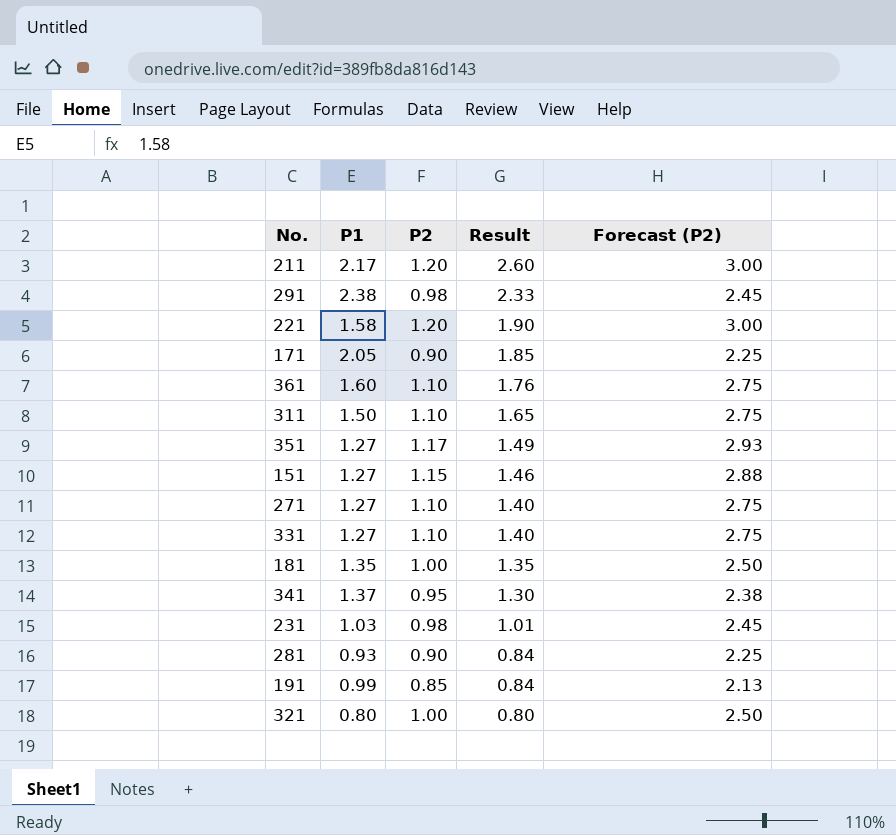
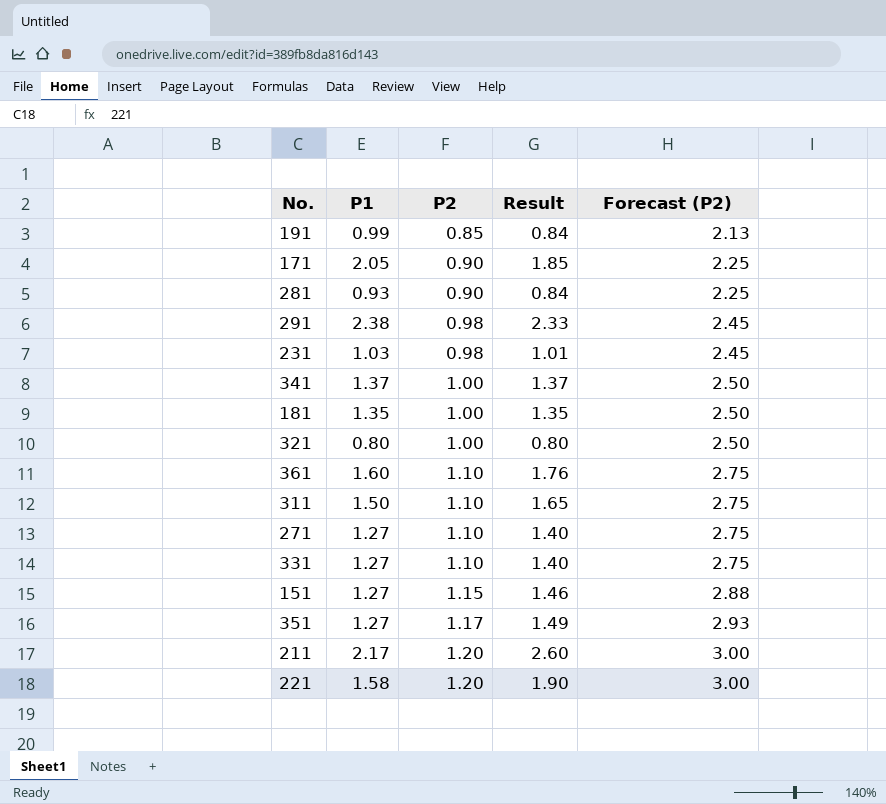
row order: Result descending -> P2 ascending
341 | P2: 0.95 -> 1.00
341 | Result: 1.30 -> 1.37
341 | Forecast (P2): 2.38 -> 2.50

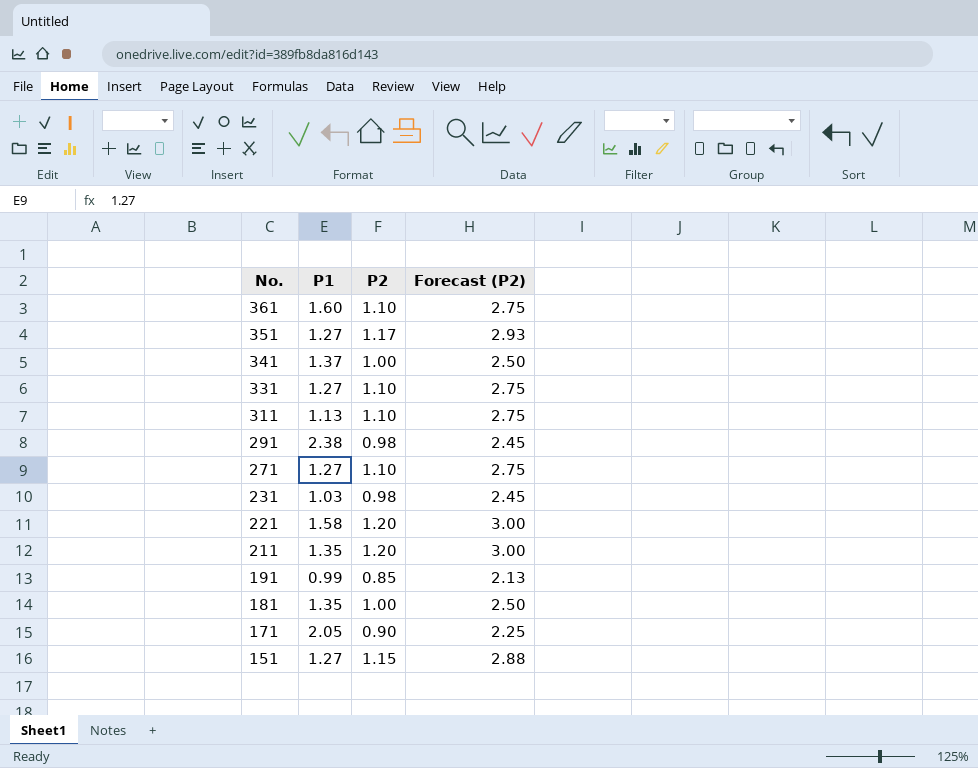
row order: P2 ascending -> No. descending
column Result | formula: [P1] * [P2] -> none
row 281: 0.93 | 0.90 | 0.84 | 2.25 -> none
row 321: 0.80 | 1.00 | 0.80 | 2.50 -> none
311 | P1: 1.50 -> 1.13
211 | P1: 2.17 -> 1.35

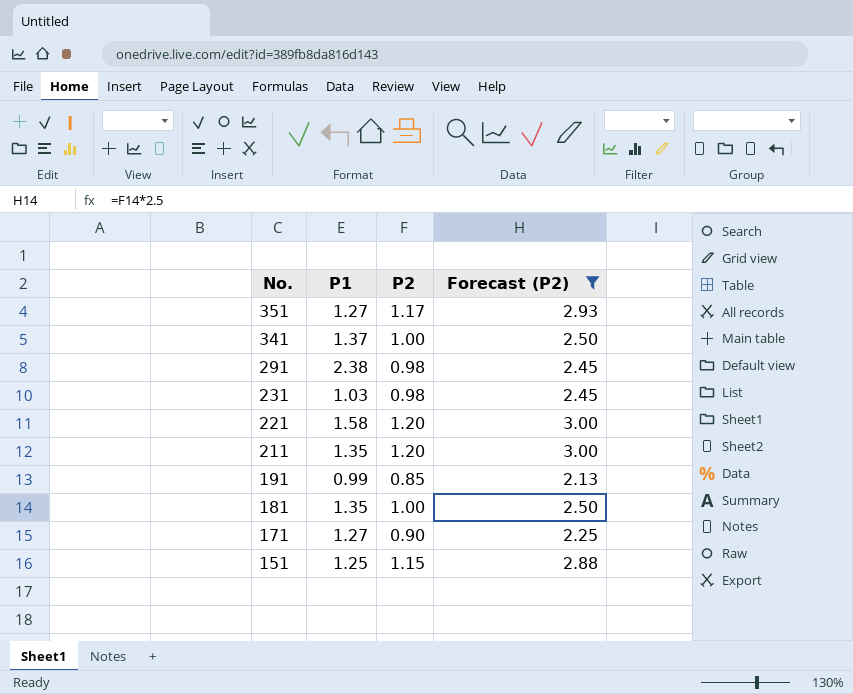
filter: none -> Forecast (P2) != 2.75
171 | P1: 2.05 -> 1.27
151 | P1: 1.27 -> 1.25

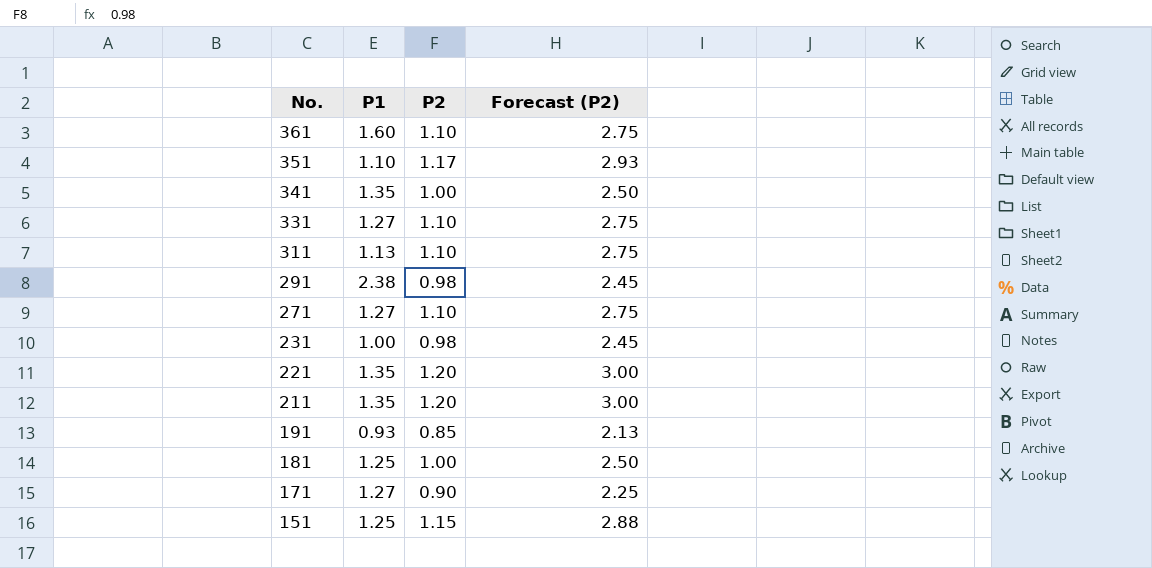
filter: Forecast (P2) != 2.75 -> none
351 | P1: 1.27 -> 1.10
341 | P1: 1.37 -> 1.35
231 | P1: 1.03 -> 1.00
221 | P1: 1.58 -> 1.35
191 | P1: 0.99 -> 0.93
181 | P1: 1.35 -> 1.25

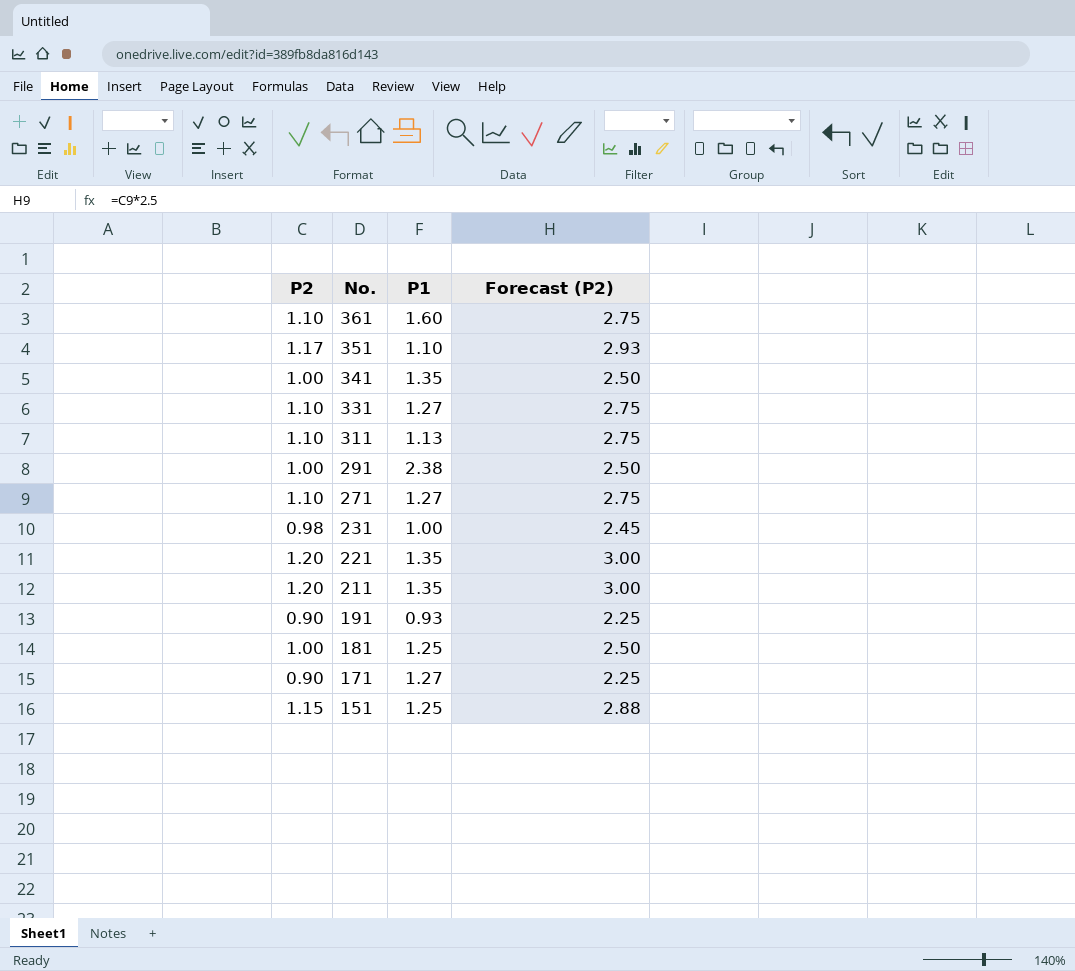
column P2 | position: 3 -> 1
291 | P2: 0.98 -> 1.00
291 | Forecast (P2): 2.45 -> 2.50
191 | P2: 0.85 -> 0.90
191 | Forecast (P2): 2.13 -> 2.25

